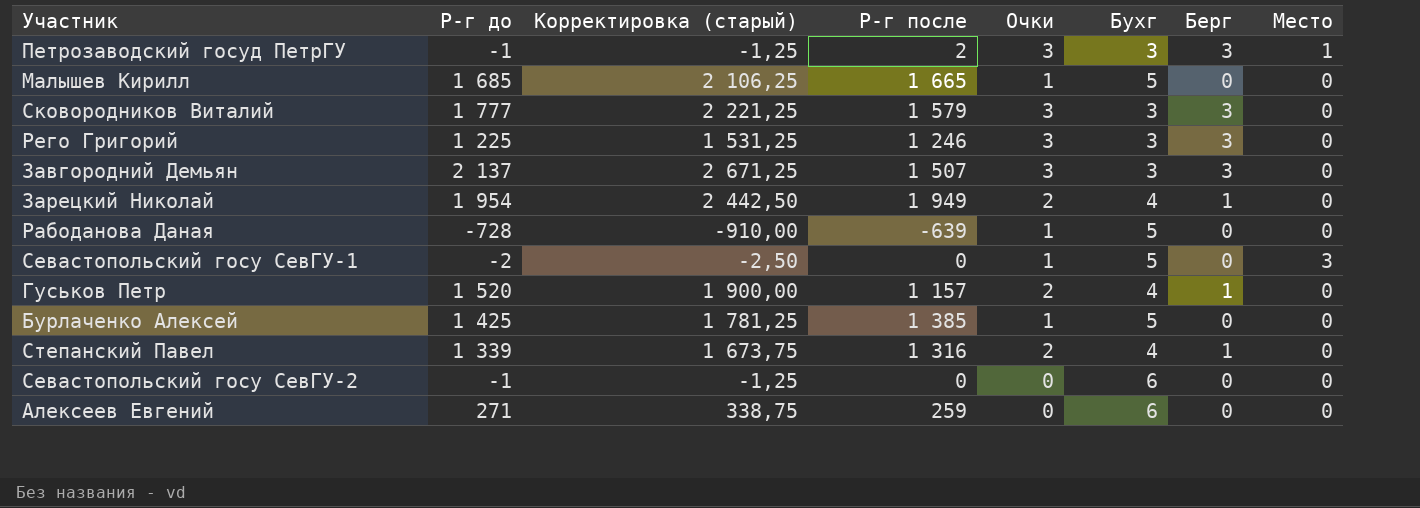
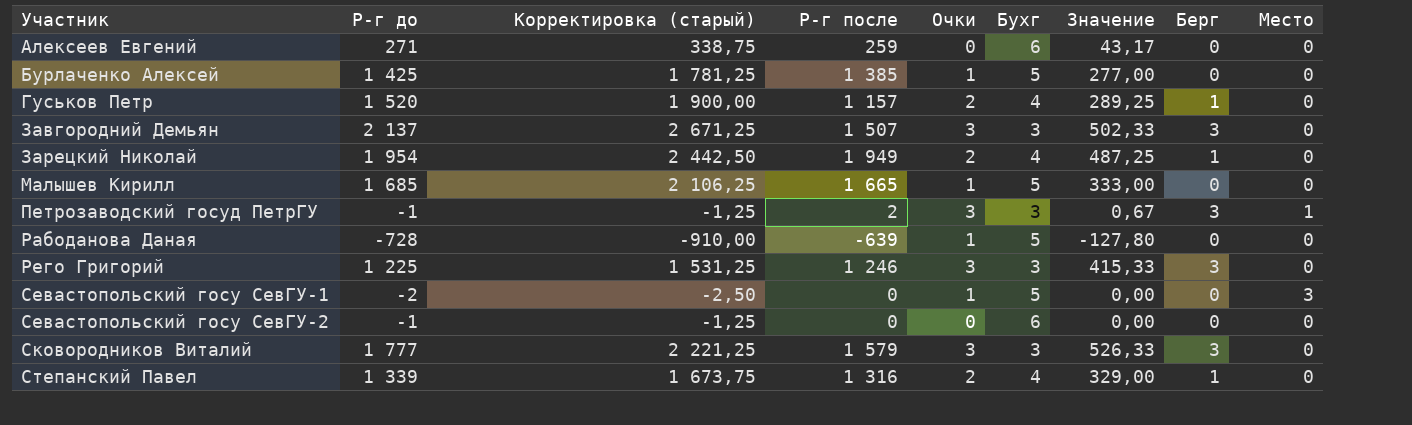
row order: none -> Участник ascending
column Значение | formula: none -> [Р-г после] / [Бухг]

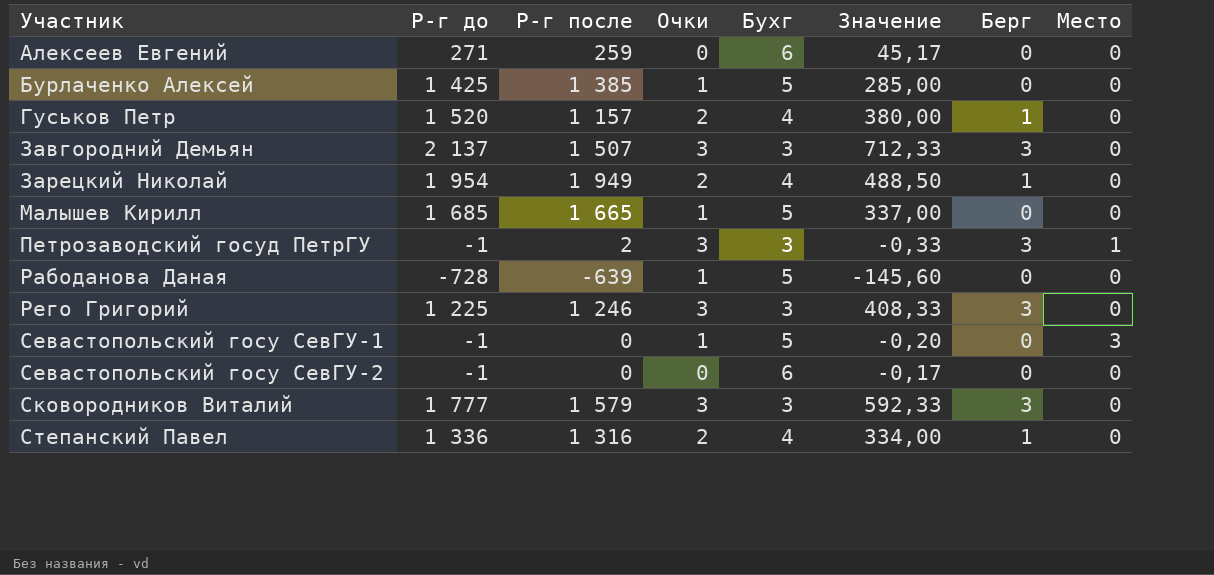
column Корректировка (старый) | formula: [Р-г до] * 1,25 -> none
column Значение | formula: [Р-г после] / [Бухг] -> [Р-г до] / [Бухг]
Севастопольский госу СевГУ-1 | Р-г до: -2 -> -1
Степанский Павел | Р-г до: 1 339 -> 1 336

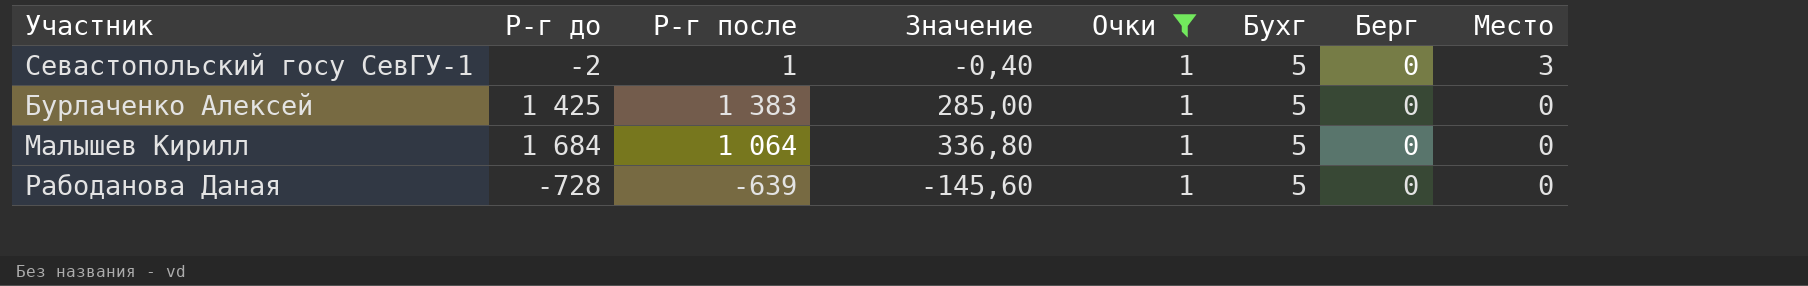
filter: none -> Очки = 1
row order: Участник ascending -> Место descending
column Значение | position: 6 -> 4
Севастопольский госу СевГУ-1 | Р-г до: -1 -> -2
Севастопольский госу СевГУ-1 | Р-г после: 0 -> 1
Севастопольский госу СевГУ-1 | Значение: -0,20 -> -0,40
Бурлаченко Алексей | Р-г после: 1 385 -> 1 383
Малышев Кирилл | Р-г до: 1 685 -> 1 684
Малышев Кирилл | Р-г после: 1 665 -> 1 064
Малышев Кирилл | Значение: 337,00 -> 336,80

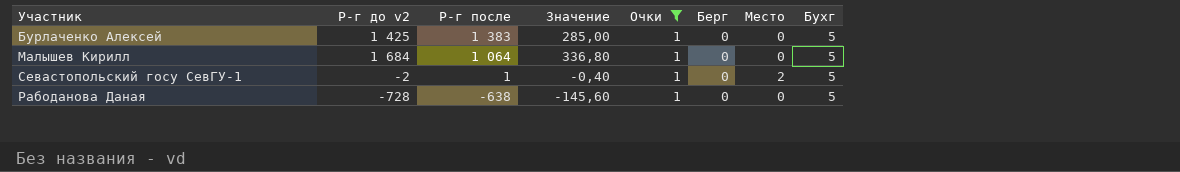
row order: Место descending -> Р-г после descending
column name: Р-г до -> Р-г до v2
column Бухг | position: 6 -> 8
Севастопольский госу СевГУ-1 | Место: 3 -> 2
Рабоданова Даная | Р-г после: -639 -> -638

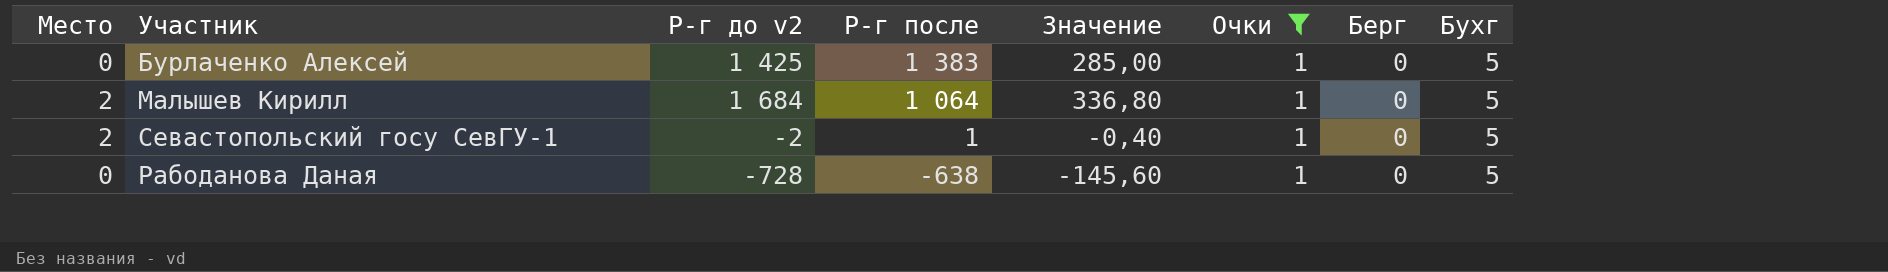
column Место | position: 7 -> 1
Малышев Кирилл | Место: 0 -> 2

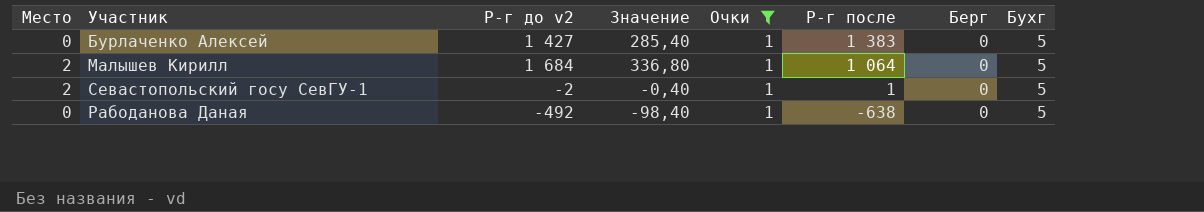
column Р-г после | position: 4 -> 6
Бурлаченко Алексей | Р-г до v2: 1 425 -> 1 427
Бурлаченко Алексей | Значение: 285,00 -> 285,40
Рабоданова Даная | Р-г до v2: -728 -> -492
Рабоданова Даная | Значение: -145,60 -> -98,40

